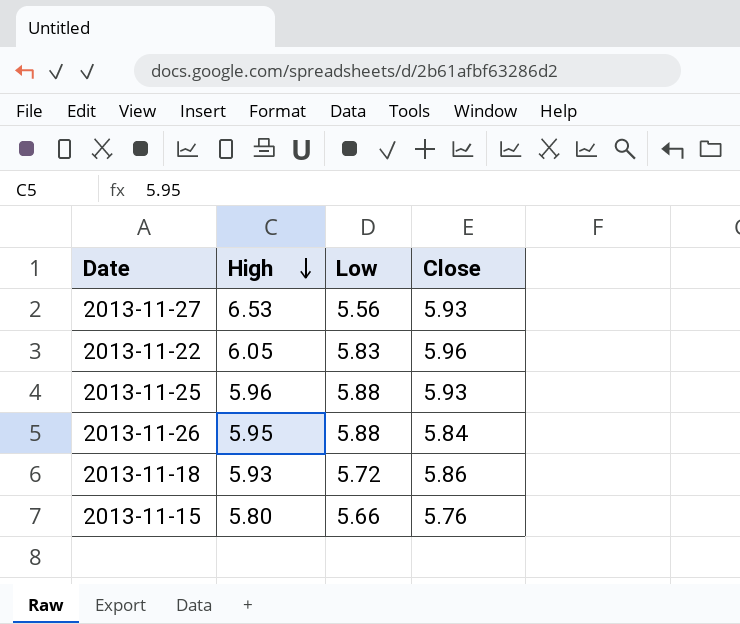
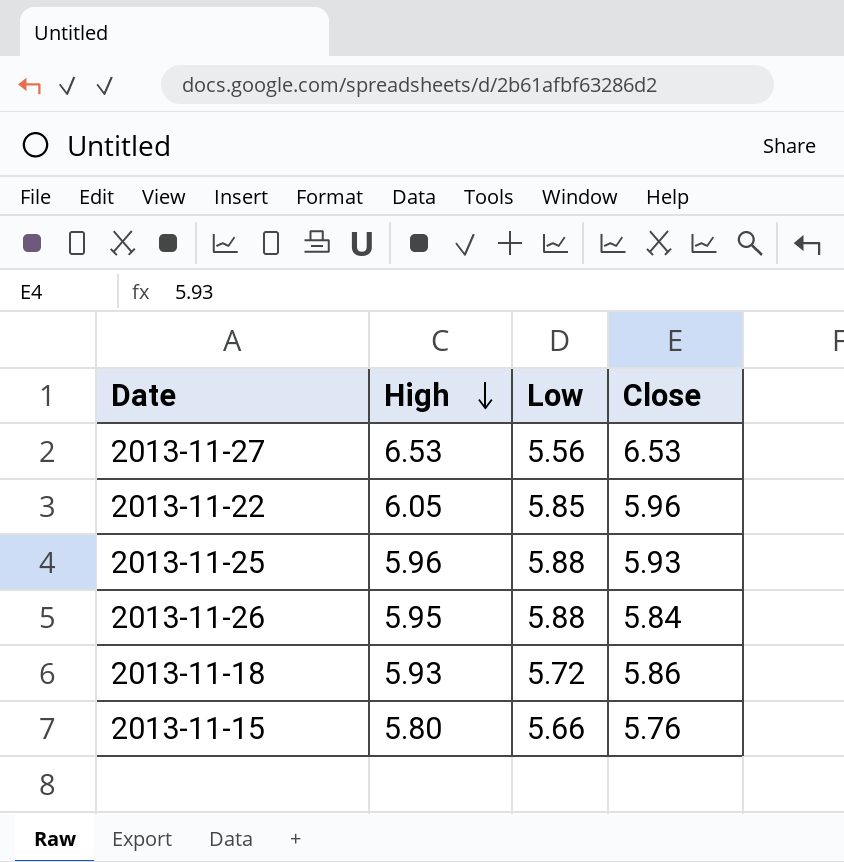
2013-11-27 | Close: 5.93 -> 6.53
2013-11-22 | Low: 5.83 -> 5.85

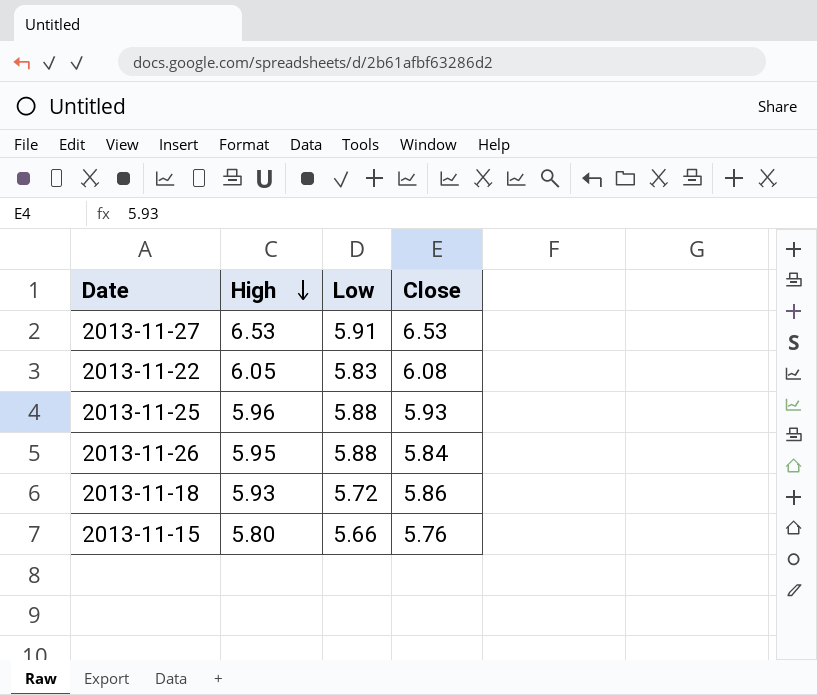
2013-11-27 | Low: 5.56 -> 5.91
2013-11-22 | Low: 5.85 -> 5.83
2013-11-22 | Close: 5.96 -> 6.08

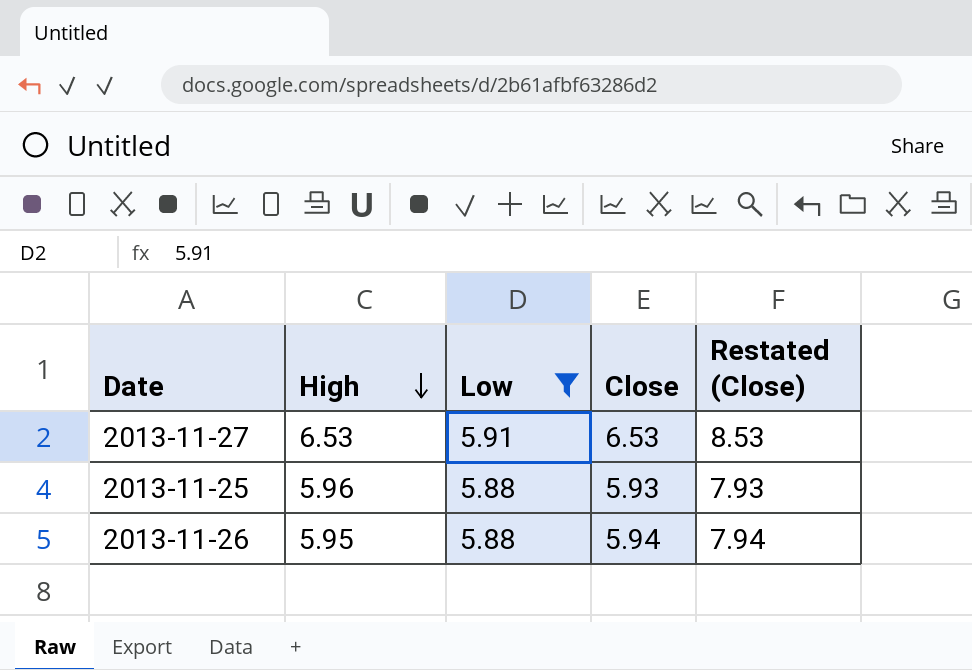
filter: none -> Low >= 5.88
column Restated (Close) | formula: none -> [Close] + 2
2013-11-26 | Close: 5.84 -> 5.94

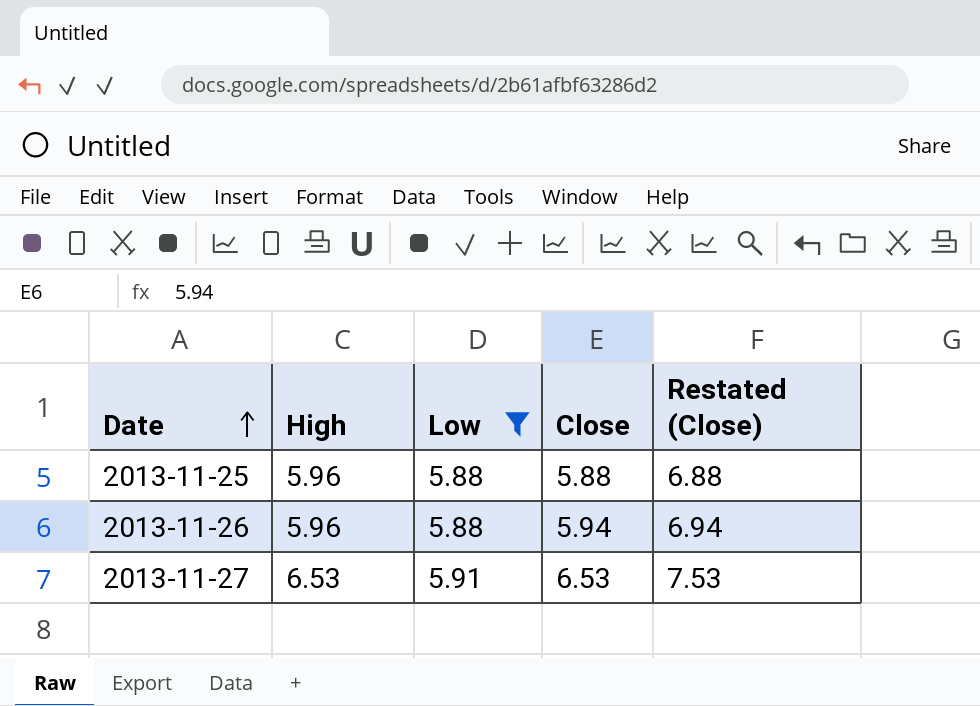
row order: High descending -> Date ascending
column Restated (Close) | formula: [Close] + 2 -> [Close] + 1
2013-11-25 | Close: 5.93 -> 5.88
2013-11-26 | High: 5.95 -> 5.96

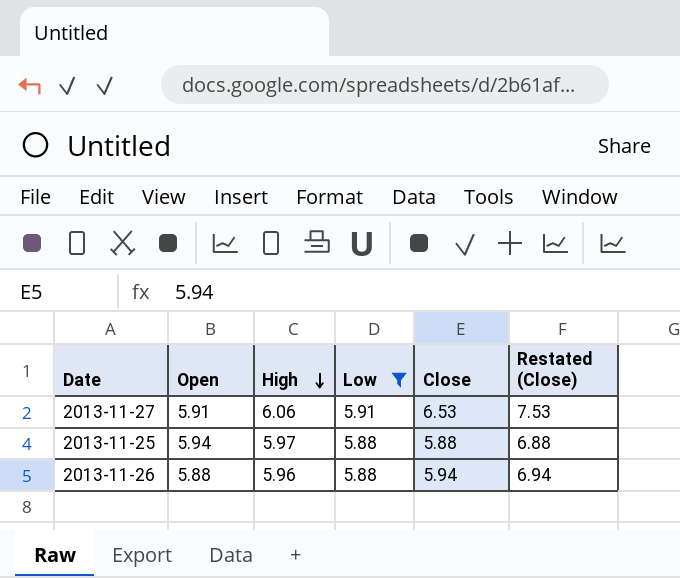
row order: Date ascending -> High descending
column Open | position: none -> 2
2013-11-27 | High: 6.53 -> 6.06
2013-11-25 | High: 5.96 -> 5.97

